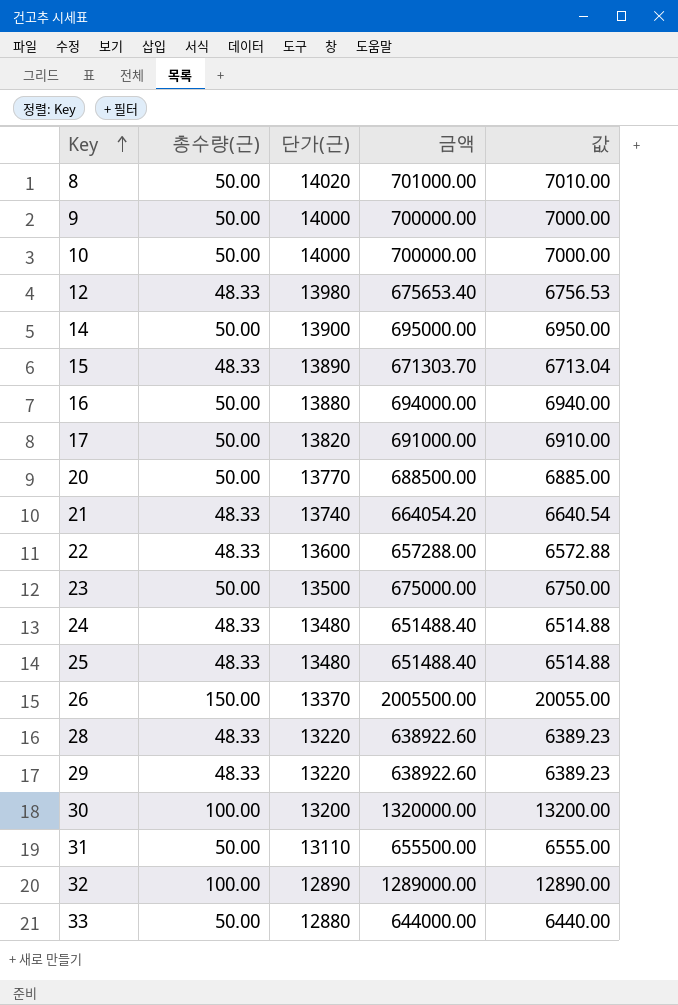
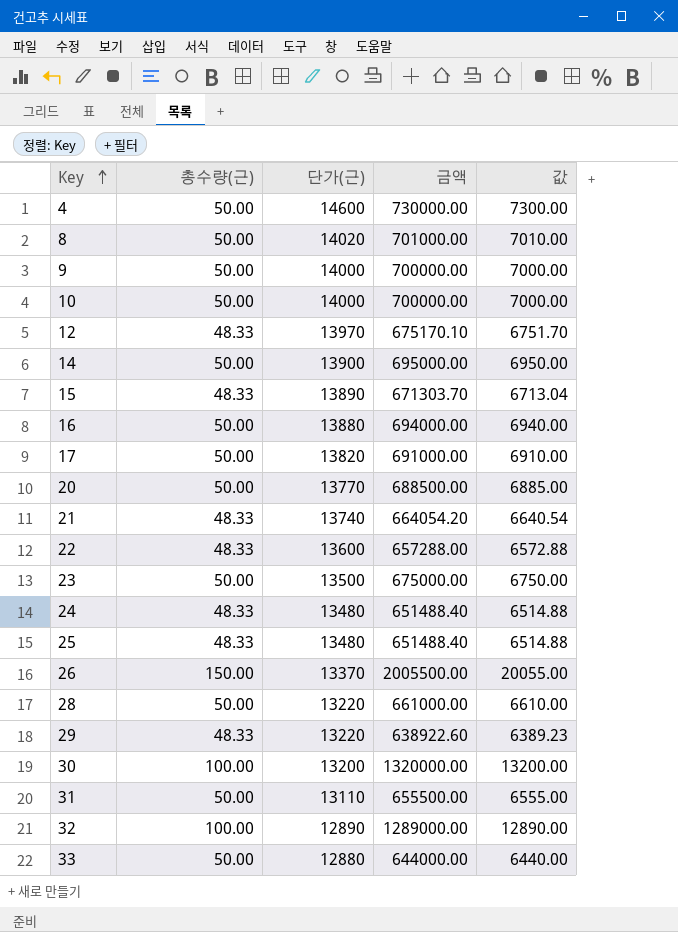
row 4: none -> 50.00 | 14600 | 730000.00 | 7300.00
12 | 단가(근): 13980 -> 13970
12 | 금액: 675653.40 -> 675170.10
12 | 값: 6756.53 -> 6751.70
28 | 총수량(근): 48.33 -> 50.00
28 | 금액: 638922.60 -> 661000.00
28 | 값: 6389.23 -> 6610.00

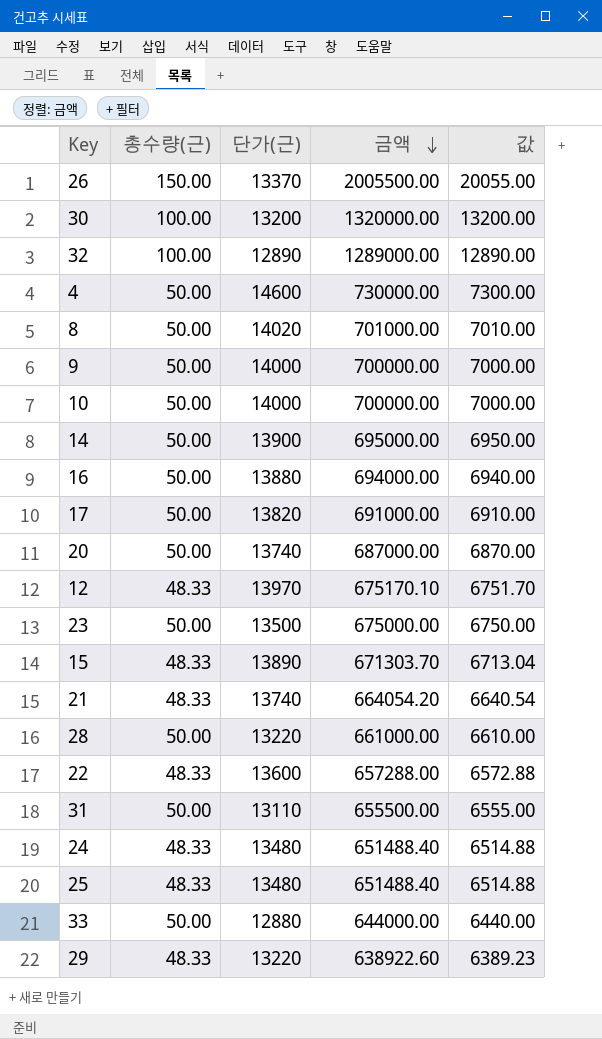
row order: Key ascending -> 금액 descending
20 | 단가(근): 13770 -> 13740
20 | 금액: 688500.00 -> 687000.00
20 | 값: 6885.00 -> 6870.00

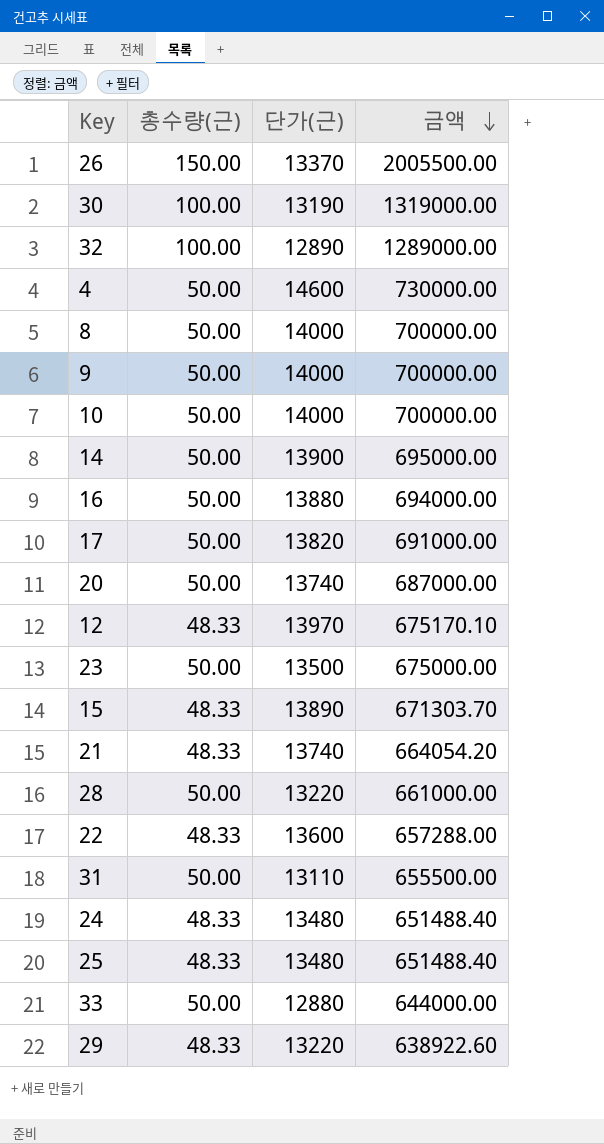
column 값 | formula: [금액] * 0.01 -> none
30 | 단가(근): 13200 -> 13190
30 | 금액: 1320000.00 -> 1319000.00
8 | 단가(근): 14020 -> 14000
8 | 금액: 701000.00 -> 700000.00

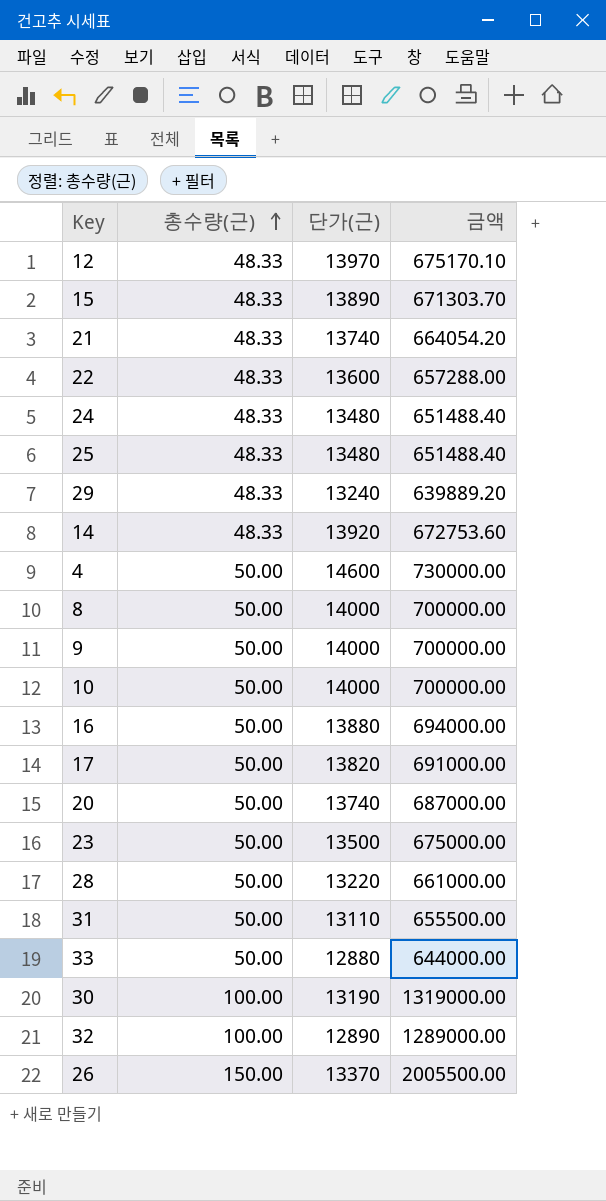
row order: 금액 descending -> 총수량(근) ascending
29 | 단가(근): 13220 -> 13240
29 | 금액: 638922.60 -> 639889.20
14 | 총수량(근): 50.00 -> 48.33
14 | 단가(근): 13900 -> 13920
14 | 금액: 695000.00 -> 672753.60

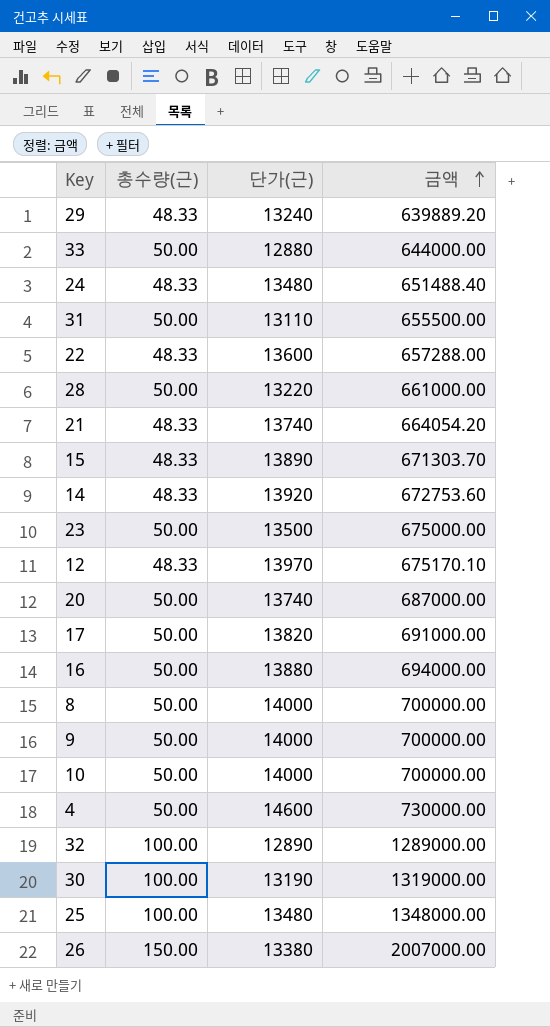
row order: 총수량(근) ascending -> 금액 ascending
25 | 총수량(근): 48.33 -> 100.00
25 | 금액: 651488.40 -> 1348000.00
26 | 단가(근): 13370 -> 13380
26 | 금액: 2005500.00 -> 2007000.00

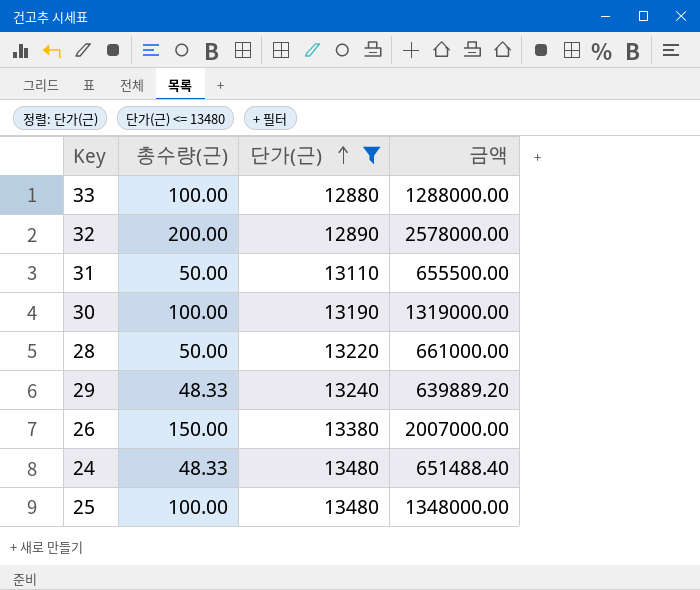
filter: none -> 단가(근) <= 13480
row order: 금액 ascending -> 단가(근) ascending
33 | 총수량(근): 50.00 -> 100.00
33 | 금액: 644000.00 -> 1288000.00
32 | 총수량(근): 100.00 -> 200.00
32 | 금액: 1289000.00 -> 2578000.00

